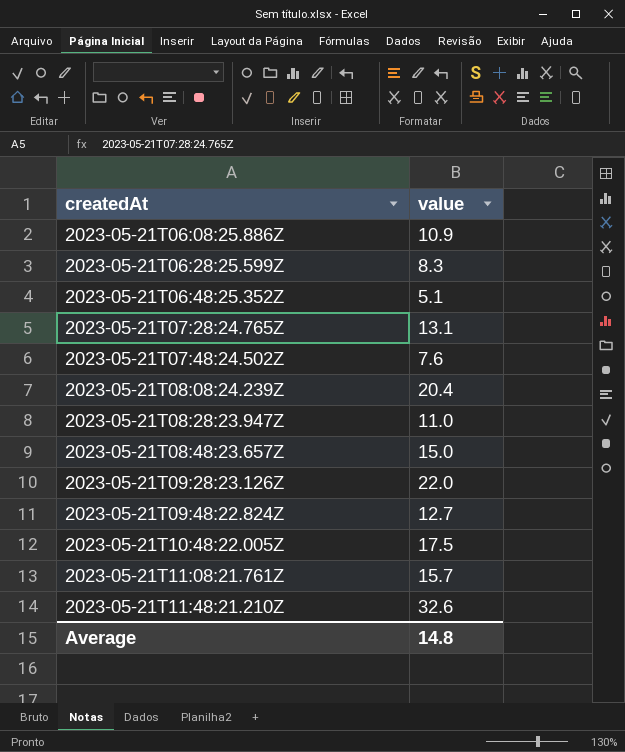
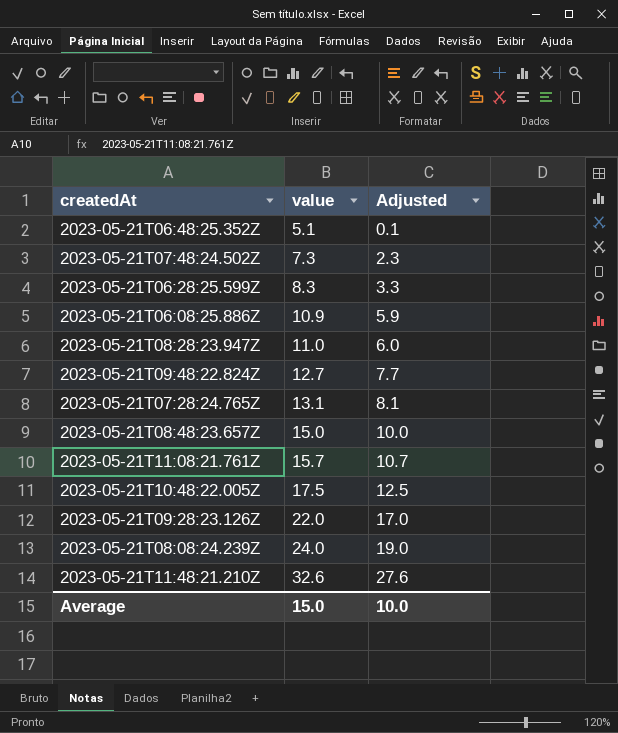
row order: createdAt ascending -> value ascending
column Adjusted | formula: none -> [value] - 5
2023-05-21T07:48:24.502Z | value: 7.6 -> 7.3
2023-05-21T08:08:24.239Z | value: 20.4 -> 24.0
Average | value: 14.8 -> 15.0

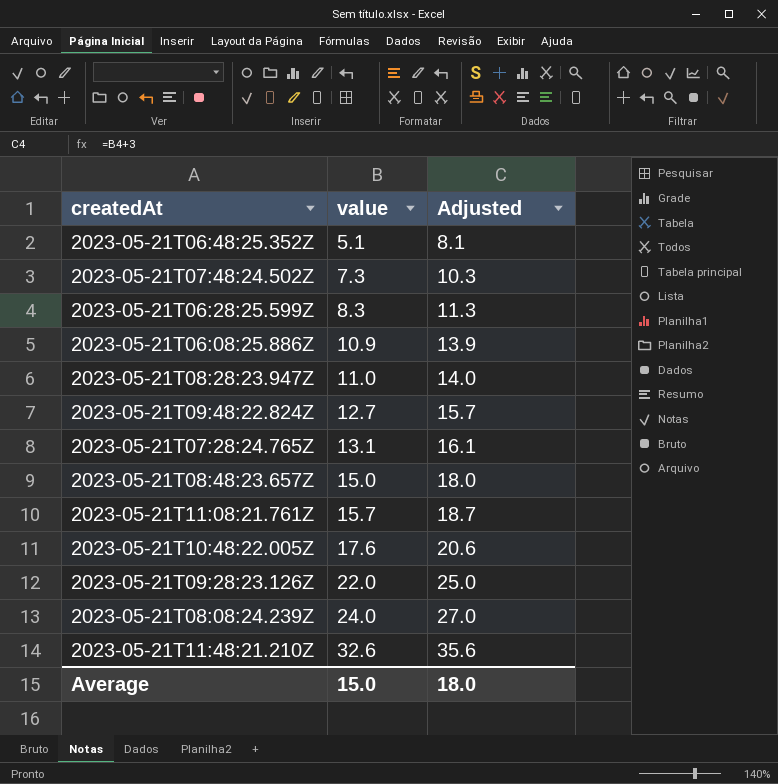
column Adjusted | formula: [value] - 5 -> [value] + 3
2023-05-21T10:48:22.005Z | value: 17.5 -> 17.6
Average | Adjusted: 10.0 -> 18.0

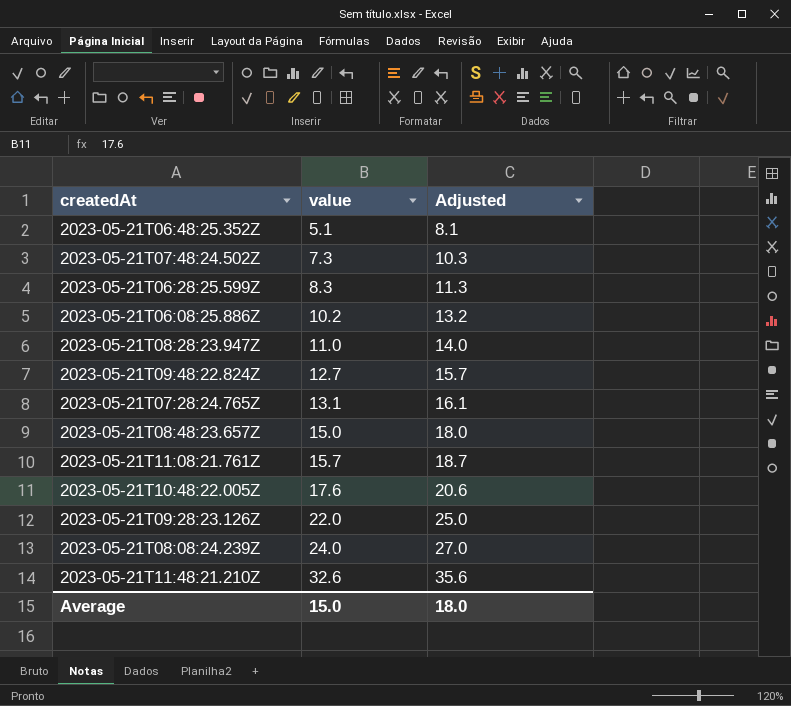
2023-05-21T06:08:25.886Z | value: 10.9 -> 10.2
2023-05-21T06:08:25.886Z | Adjusted: 13.9 -> 13.2

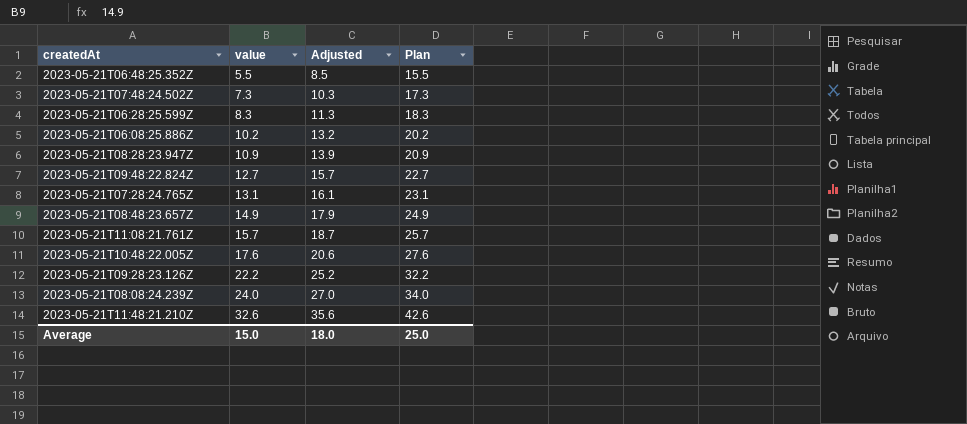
column Plan | formula: none -> [value] + 10
2023-05-21T06:48:25.352Z | value: 5.1 -> 5.5
2023-05-21T06:48:25.352Z | Adjusted: 8.1 -> 8.5
2023-05-21T08:28:23.947Z | value: 11.0 -> 10.9
2023-05-21T08:28:23.947Z | Adjusted: 14.0 -> 13.9
2023-05-21T08:48:23.657Z | value: 15.0 -> 14.9
2023-05-21T08:48:23.657Z | Adjusted: 18.0 -> 17.9
2023-05-21T09:28:23.126Z | value: 22.0 -> 22.2
2023-05-21T09:28:23.126Z | Adjusted: 25.0 -> 25.2

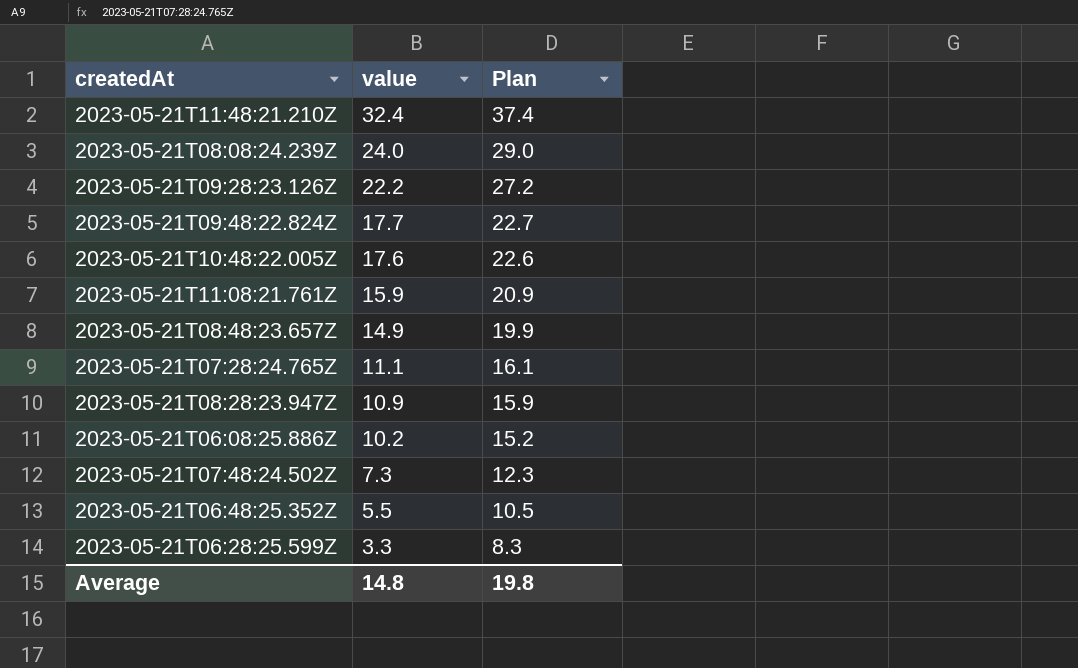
row order: value ascending -> value descending
column Adjusted | formula: [value] + 3 -> none
column Plan | formula: [value] + 10 -> [value] + 5
2023-05-21T11:48:21.210Z | value: 32.6 -> 32.4
2023-05-21T09:48:22.824Z | value: 12.7 -> 17.7
2023-05-21T11:08:21.761Z | value: 15.7 -> 15.9
2023-05-21T07:28:24.765Z | value: 13.1 -> 11.1
2023-05-21T06:28:25.599Z | value: 8.3 -> 3.3
Average | value: 15.0 -> 14.8
Average | Plan: 25.0 -> 19.8

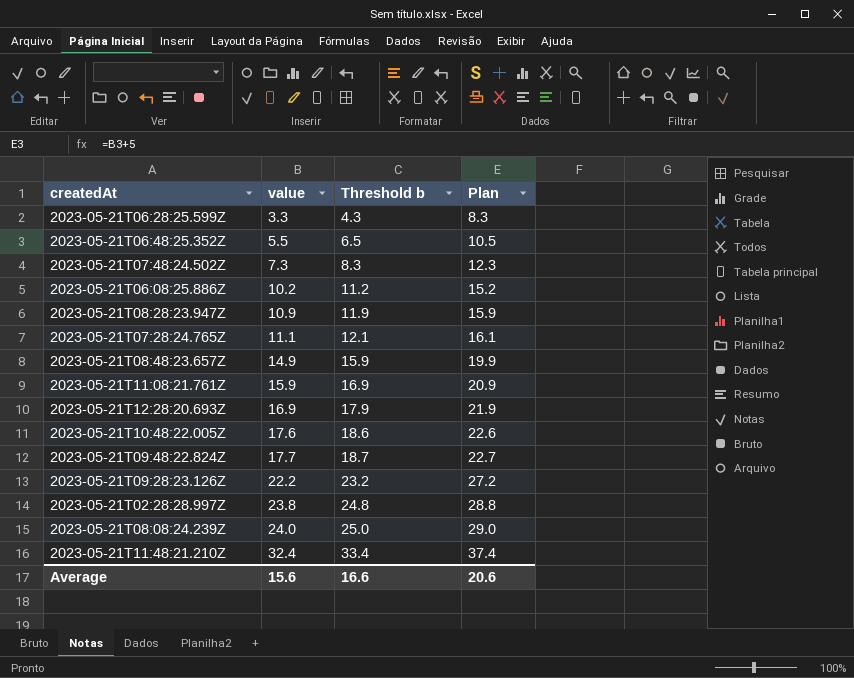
row order: value descending -> value ascending
column Threshold b | formula: none -> [value] + 1
row 2023-05-21T12:28:20.693Z: none -> 16.9 | 17.9 | 21.9
row 2023-05-21T02:28:28.997Z: none -> 23.8 | 24.8 | 28.8
Average | value: 14.8 -> 15.6
Average | Plan: 19.8 -> 20.6

